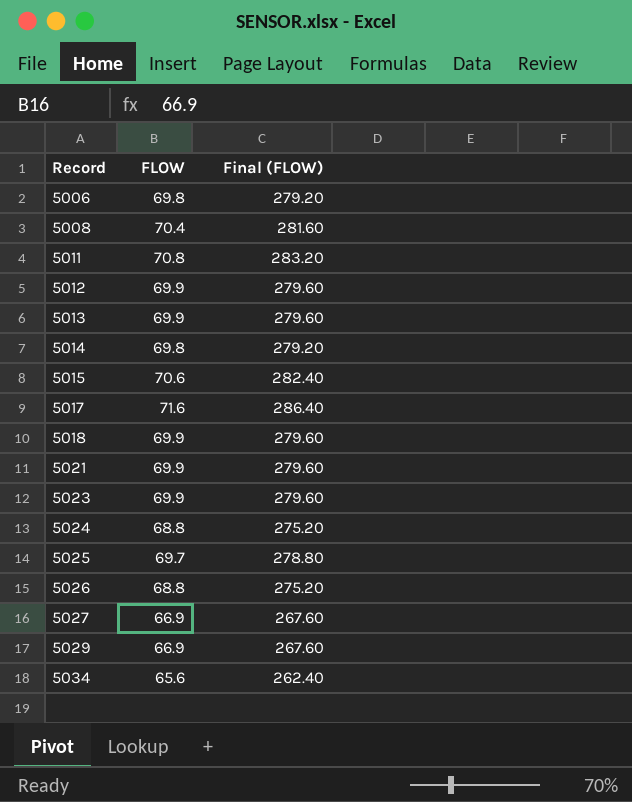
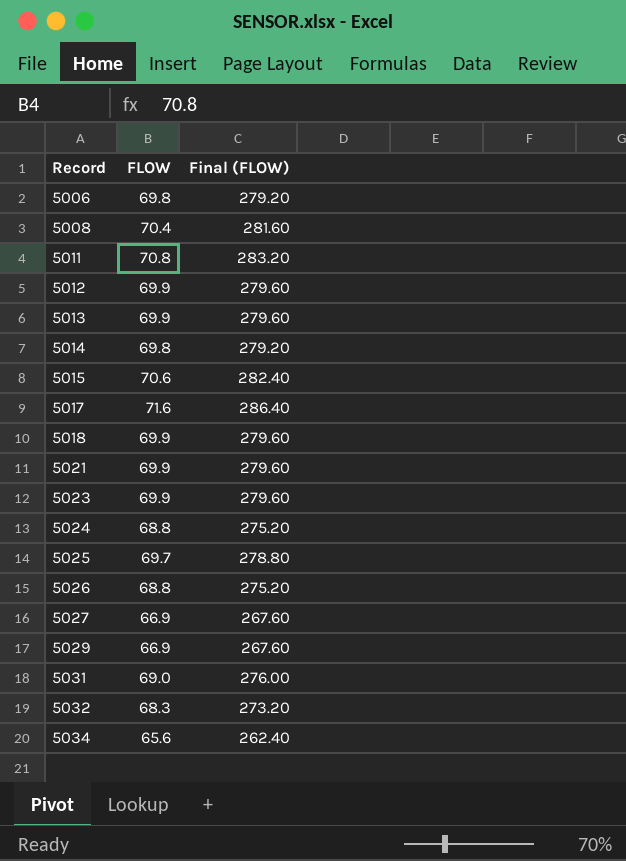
row 5031: none -> 69.0 | 276.00
row 5032: none -> 68.3 | 273.20

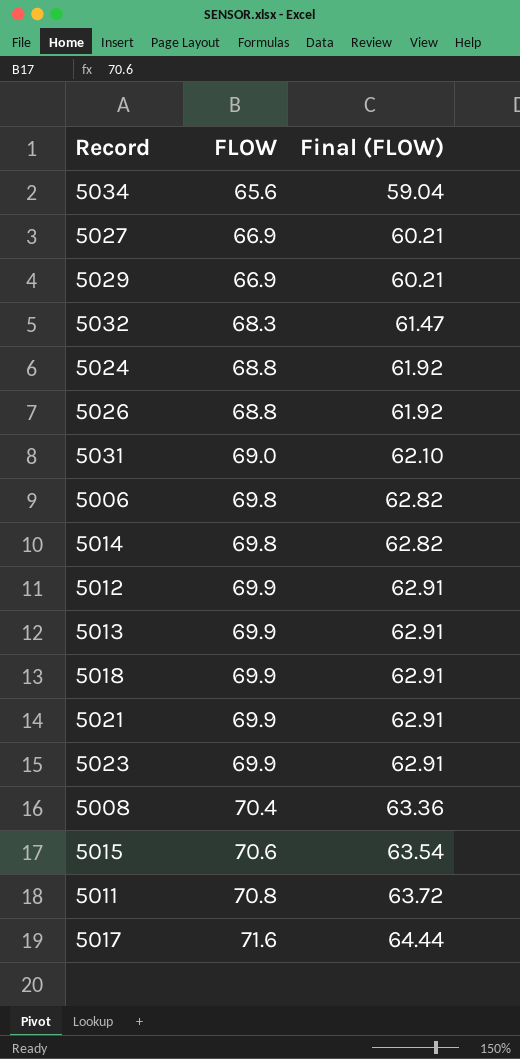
row order: Record ascending -> FLOW ascending
column Final (FLOW) | formula: [FLOW] * 4 -> [FLOW] * 0.9
row 5025: 69.7 | 278.80 -> none

